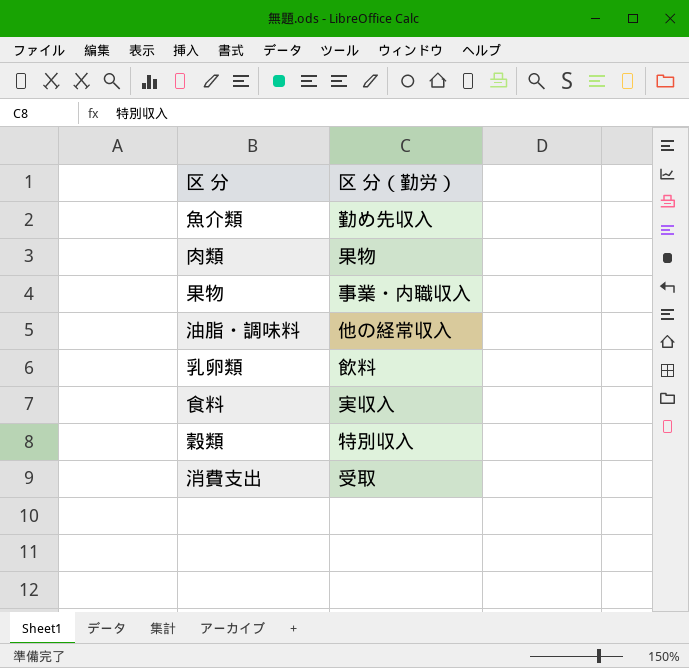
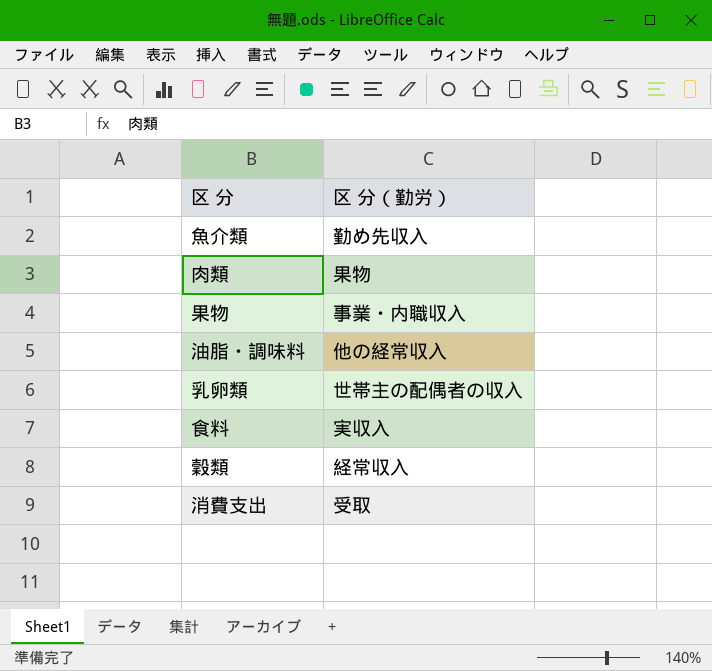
乳卵類 | 区 分（勤労）: 飲料 -> 世帯主の配偶者の収入
穀類 | 区 分（勤労）: 特別収入 -> 経常収入

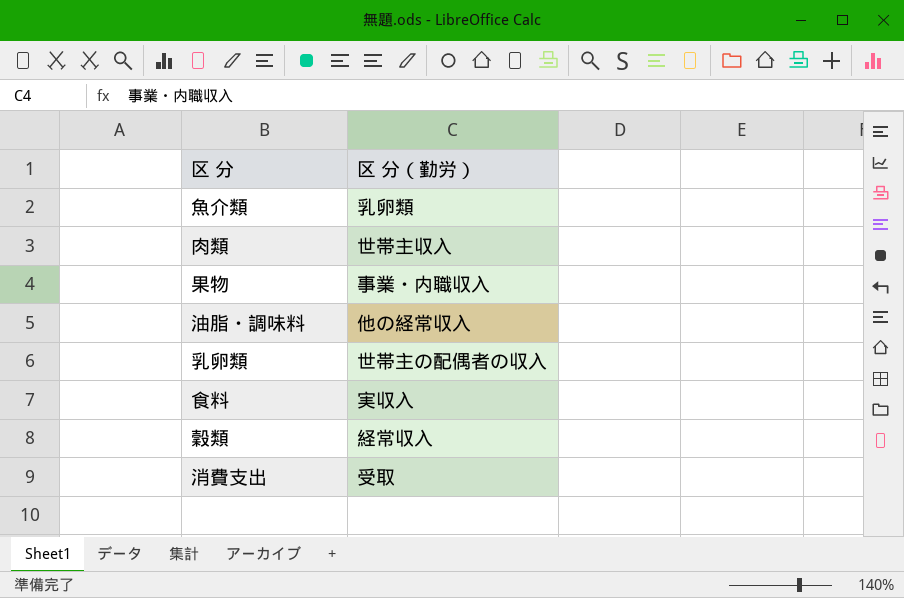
魚介類 | 区 分（勤労）: 勤め先収入 -> 乳卵類
肉類 | 区 分（勤労）: 果物 -> 世帯主収入

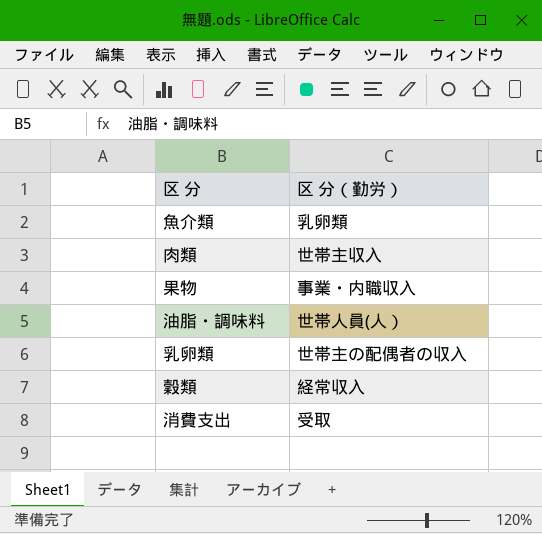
row 食料: 実収入 -> none
油脂・調味料 | 区 分（勤労）: 他の経常収入 -> 世帯人員(人）

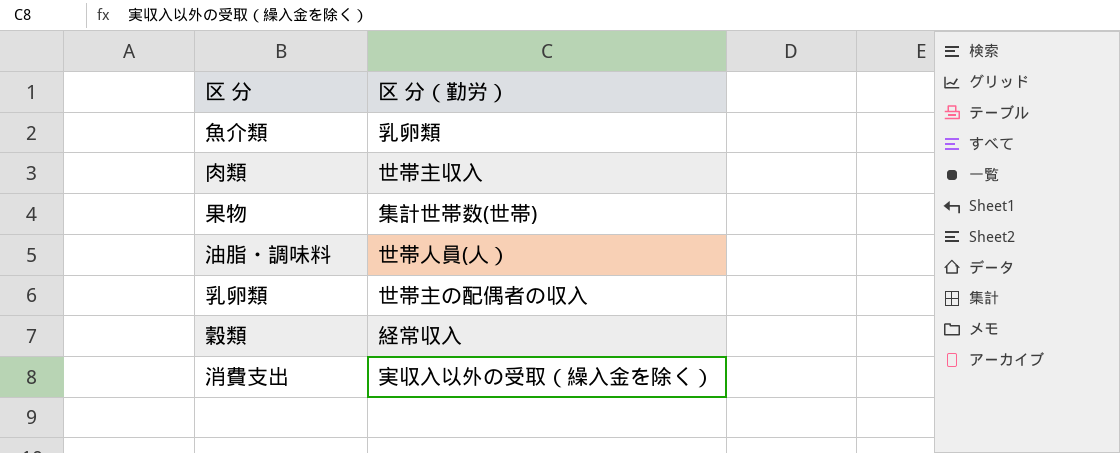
果物 | 区 分（勤労）: 事業・内職収入 -> 集計世帯数(世帯)
消費支出 | 区 分（勤労）: 受取 -> 実収入以外の受取（繰入金を除く）

